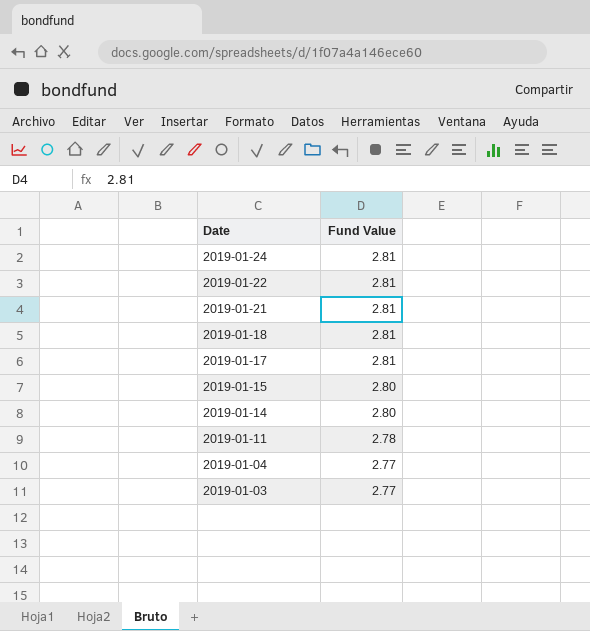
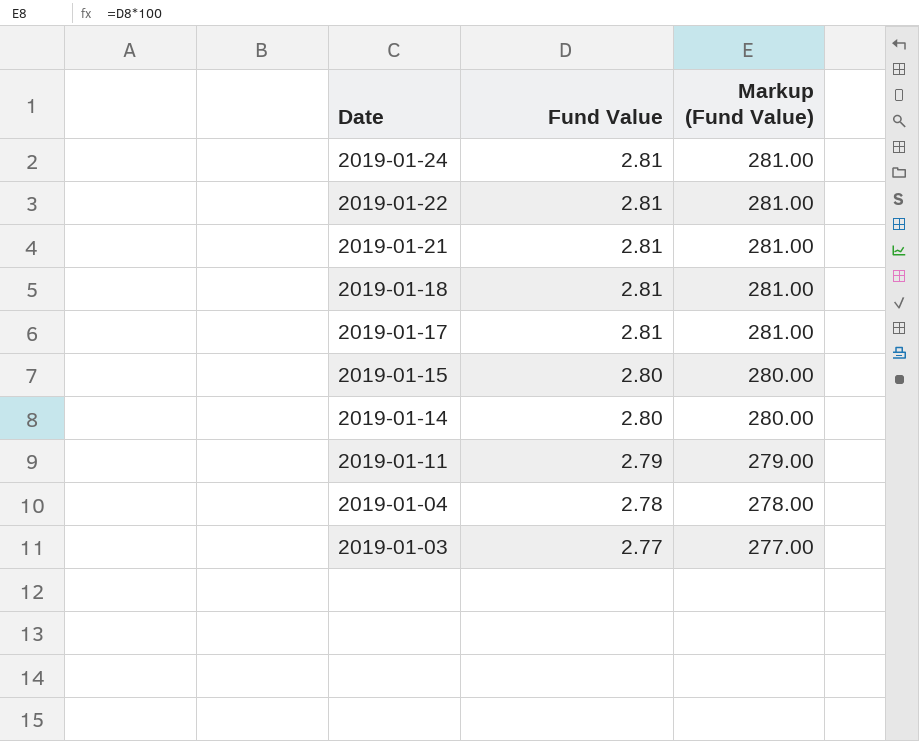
column Markup (Fund Value) | formula: none -> [Fund Value] * 100
2019-01-11 | Fund Value: 2.78 -> 2.79
2019-01-04 | Fund Value: 2.77 -> 2.78

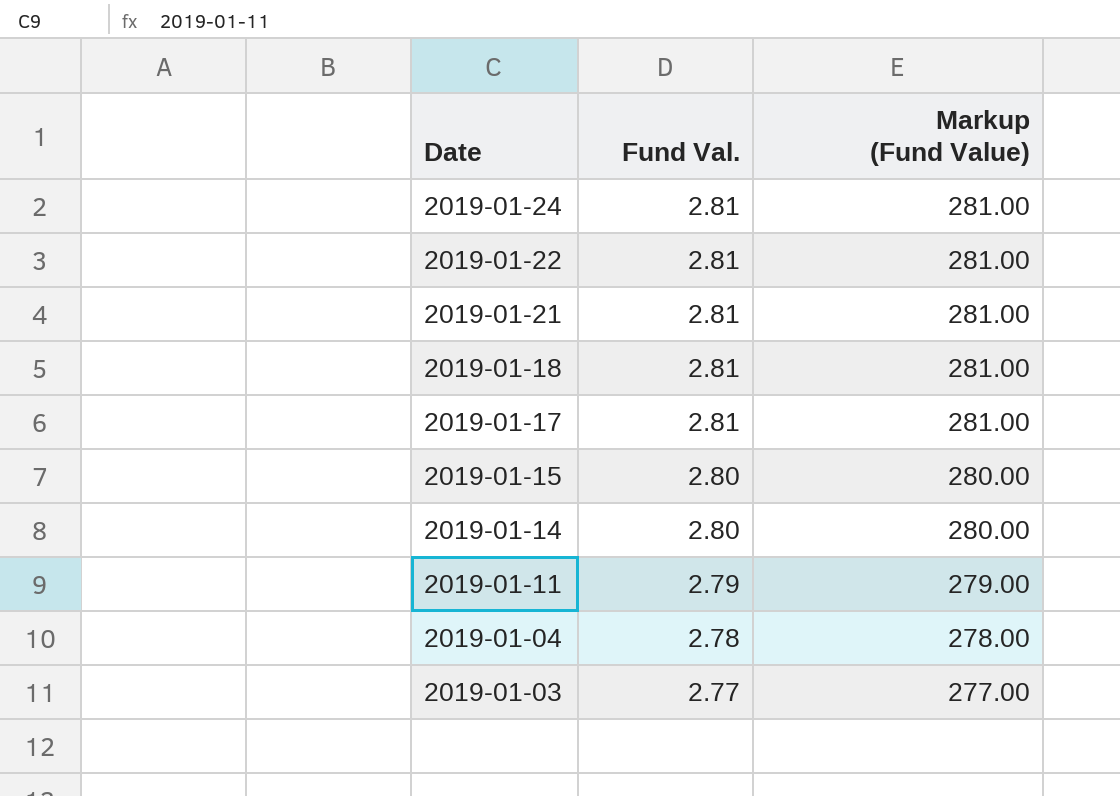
column name: Fund Value -> Fund Val.

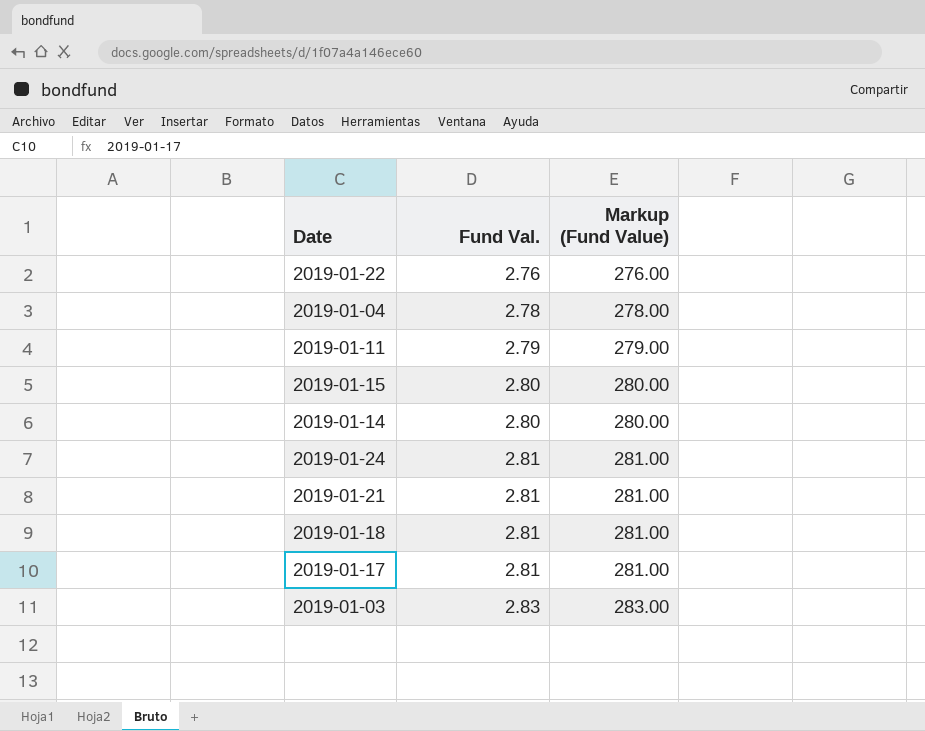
row order: Date descending -> Fund Val. ascending
2019-01-22 | Fund Val.: 2.81 -> 2.76
2019-01-22 | Markup (Fund Value): 281.00 -> 276.00
2019-01-03 | Fund Val.: 2.77 -> 2.83
2019-01-03 | Markup (Fund Value): 277.00 -> 283.00

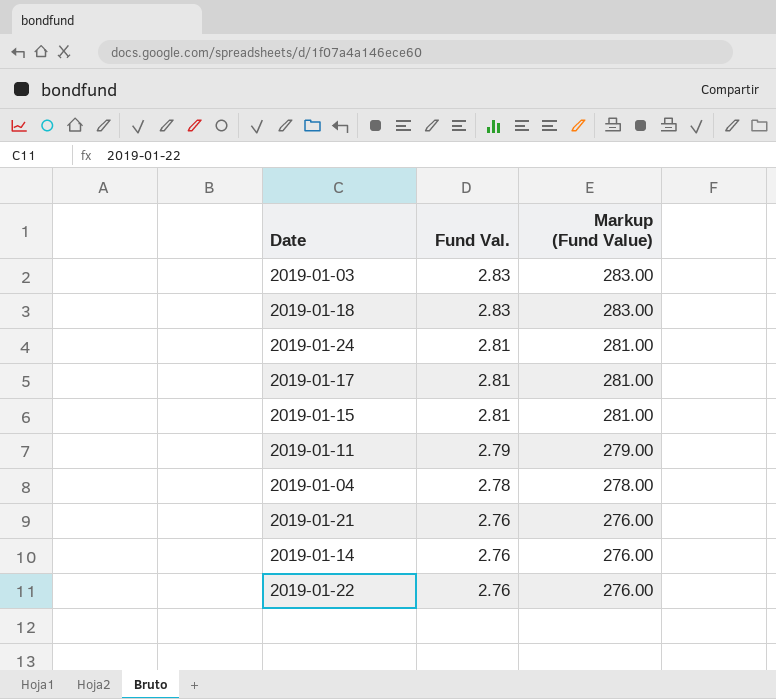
row order: Fund Val. ascending -> Fund Val. descending
2019-01-18 | Fund Val.: 2.81 -> 2.83
2019-01-18 | Markup (Fund Value): 281.00 -> 283.00
2019-01-15 | Fund Val.: 2.80 -> 2.81
2019-01-15 | Markup (Fund Value): 280.00 -> 281.00
2019-01-21 | Fund Val.: 2.81 -> 2.76
2019-01-21 | Markup (Fund Value): 281.00 -> 276.00
2019-01-14 | Fund Val.: 2.80 -> 2.76
2019-01-14 | Markup (Fund Value): 280.00 -> 276.00

